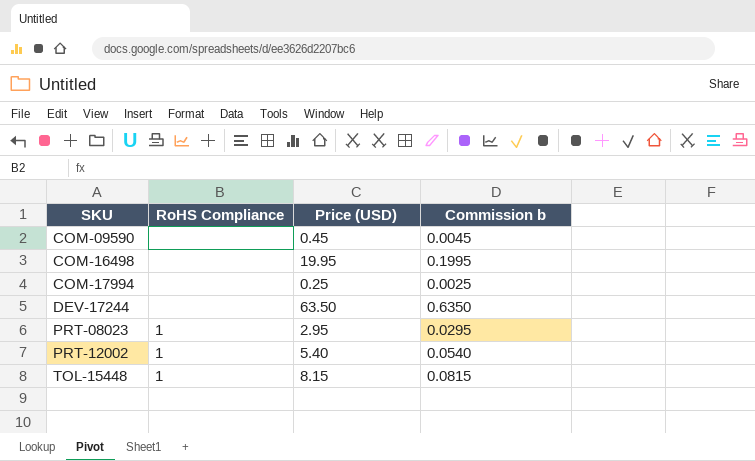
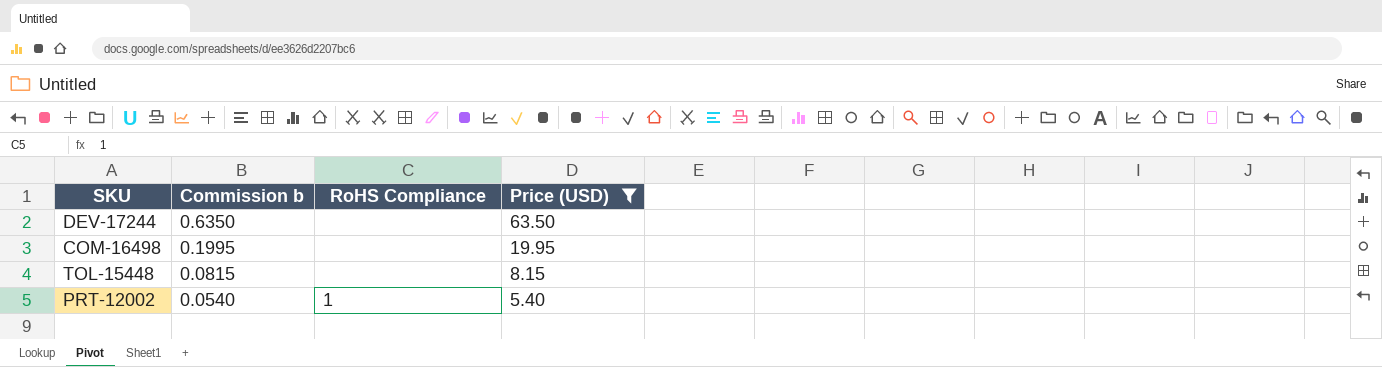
filter: none -> Price (USD) >= 5.40
row order: SKU ascending -> Commission b descending
column Commission b | position: 4 -> 2
TOL-15448 | RoHS Compliance: 1 -> none

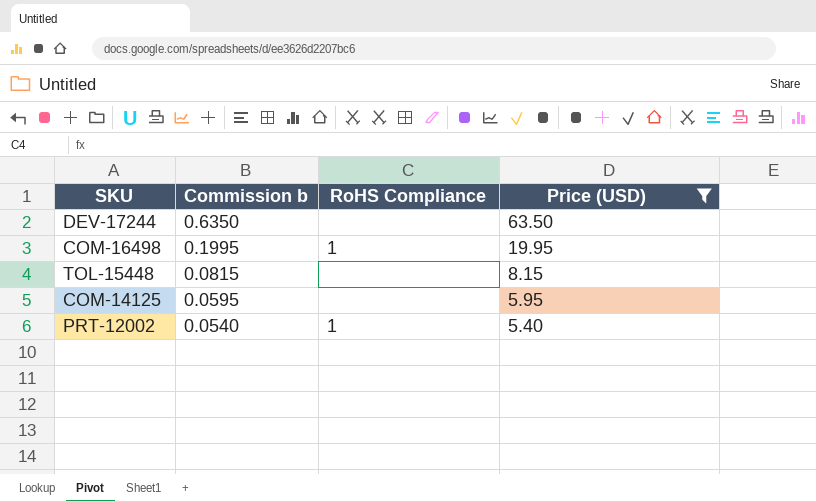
COM-16498 | RoHS Compliance: none -> 1
row COM-14125: none -> 0.0595 | none | 5.95

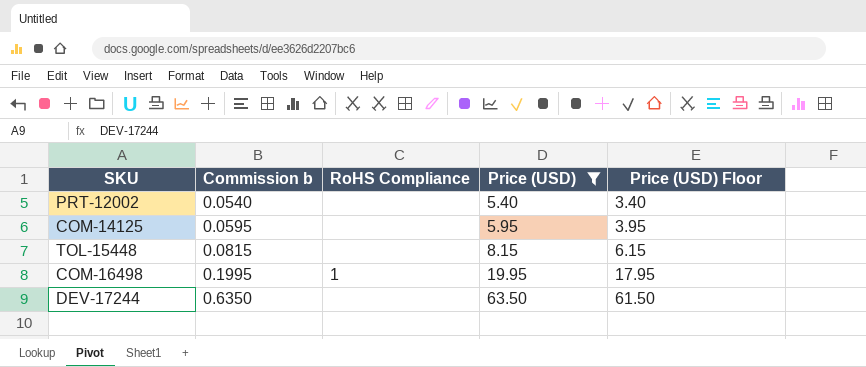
row order: Commission b descending -> Commission b ascending
column Price (USD) Floor | formula: none -> [Price (USD)] - 2
PRT-12002 | RoHS Compliance: 1 -> none

